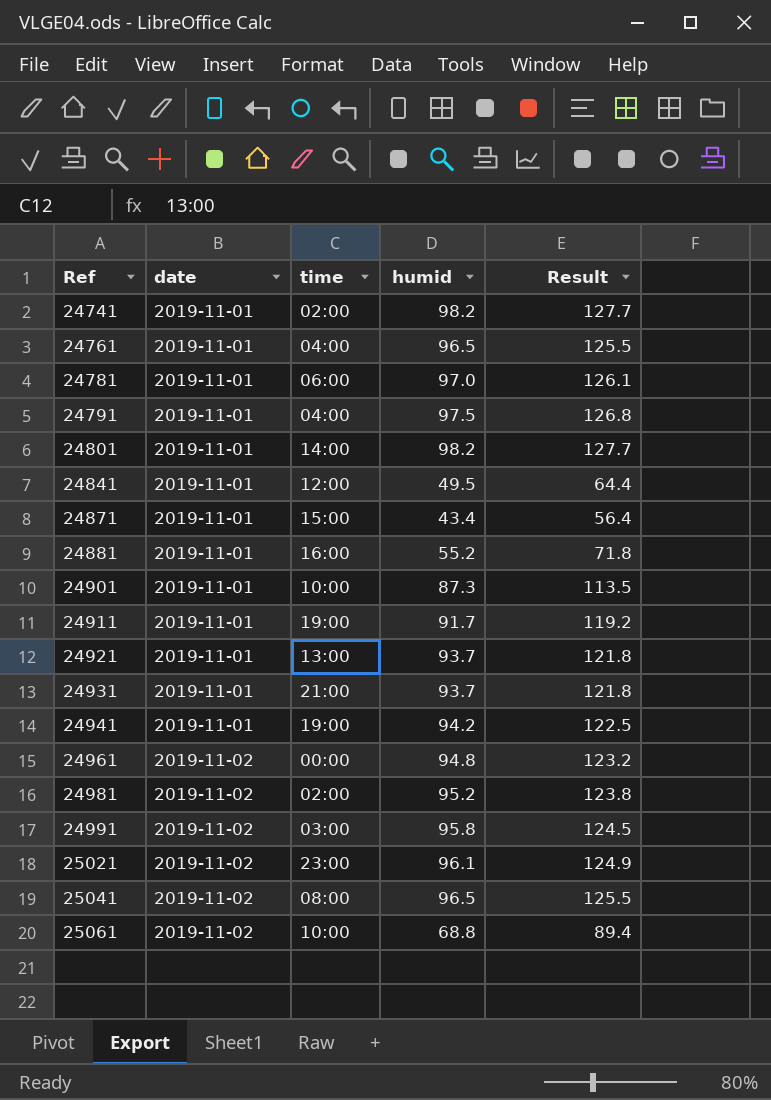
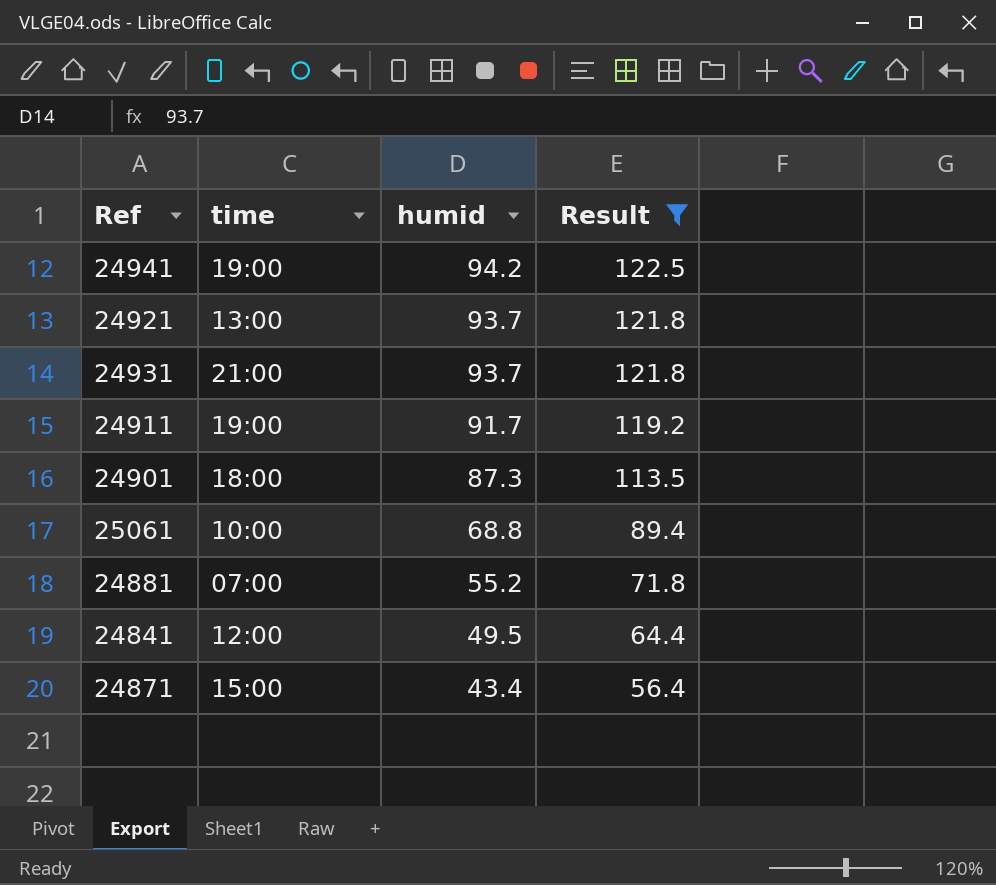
filter: none -> Result <= 122.5
row order: Ref ascending -> humid descending
column date | position: 2 -> none
24901 | time: 10:00 -> 18:00
24881 | time: 16:00 -> 07:00

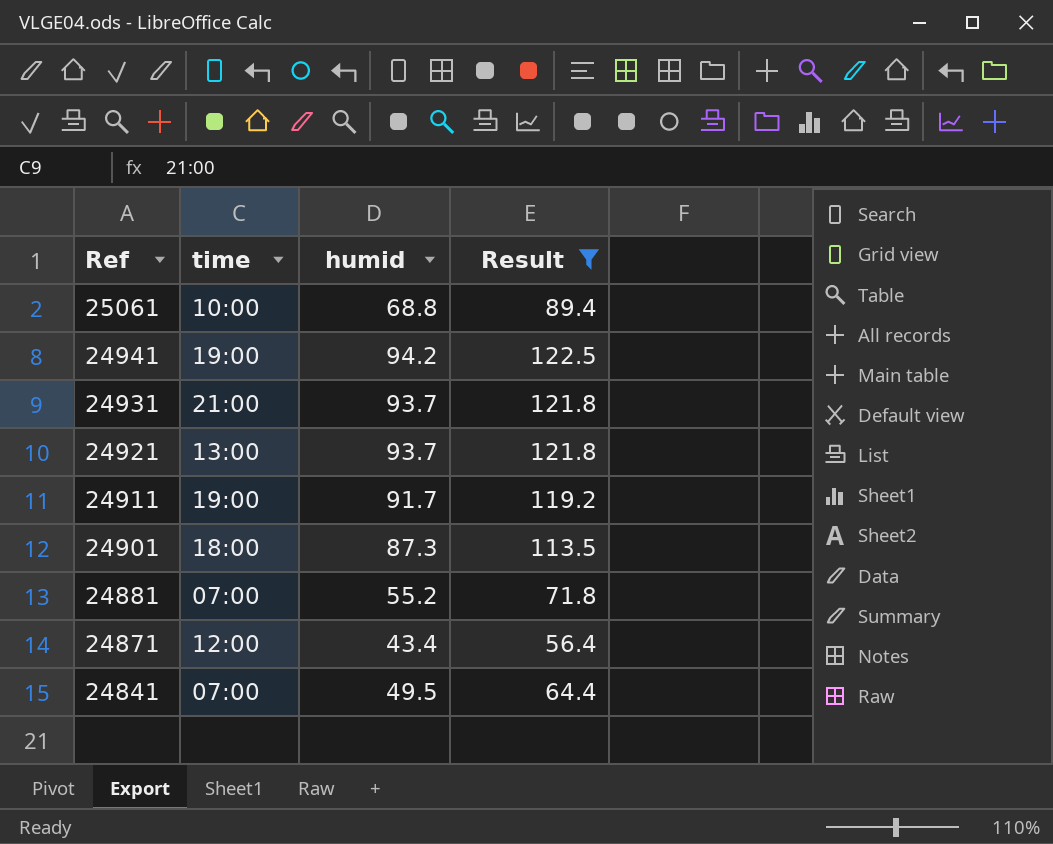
row order: humid descending -> Ref descending
24871 | time: 15:00 -> 12:00
24841 | time: 12:00 -> 07:00

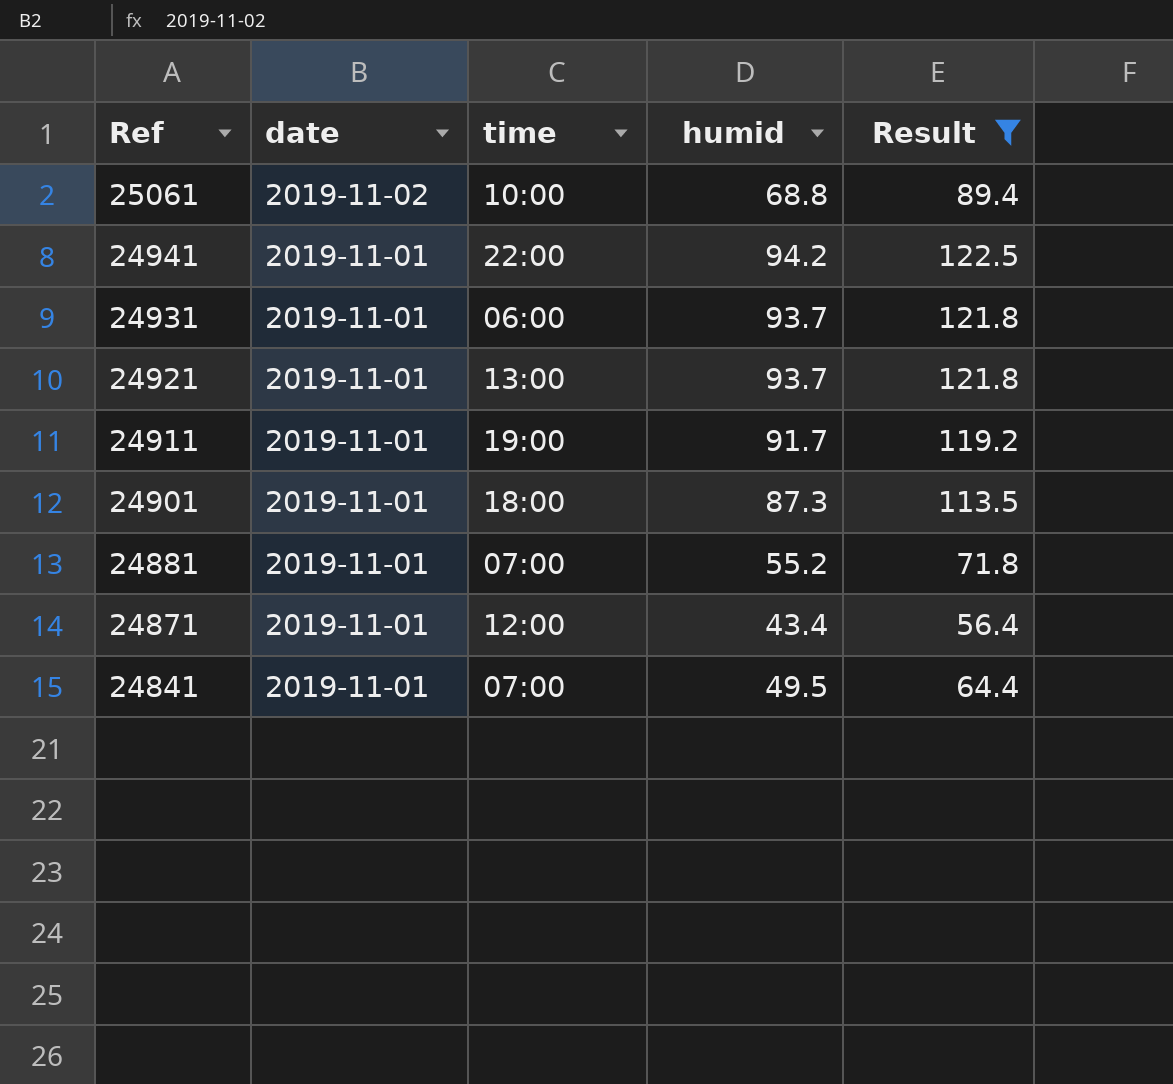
column date | position: none -> 2
24941 | time: 19:00 -> 22:00
24931 | time: 21:00 -> 06:00

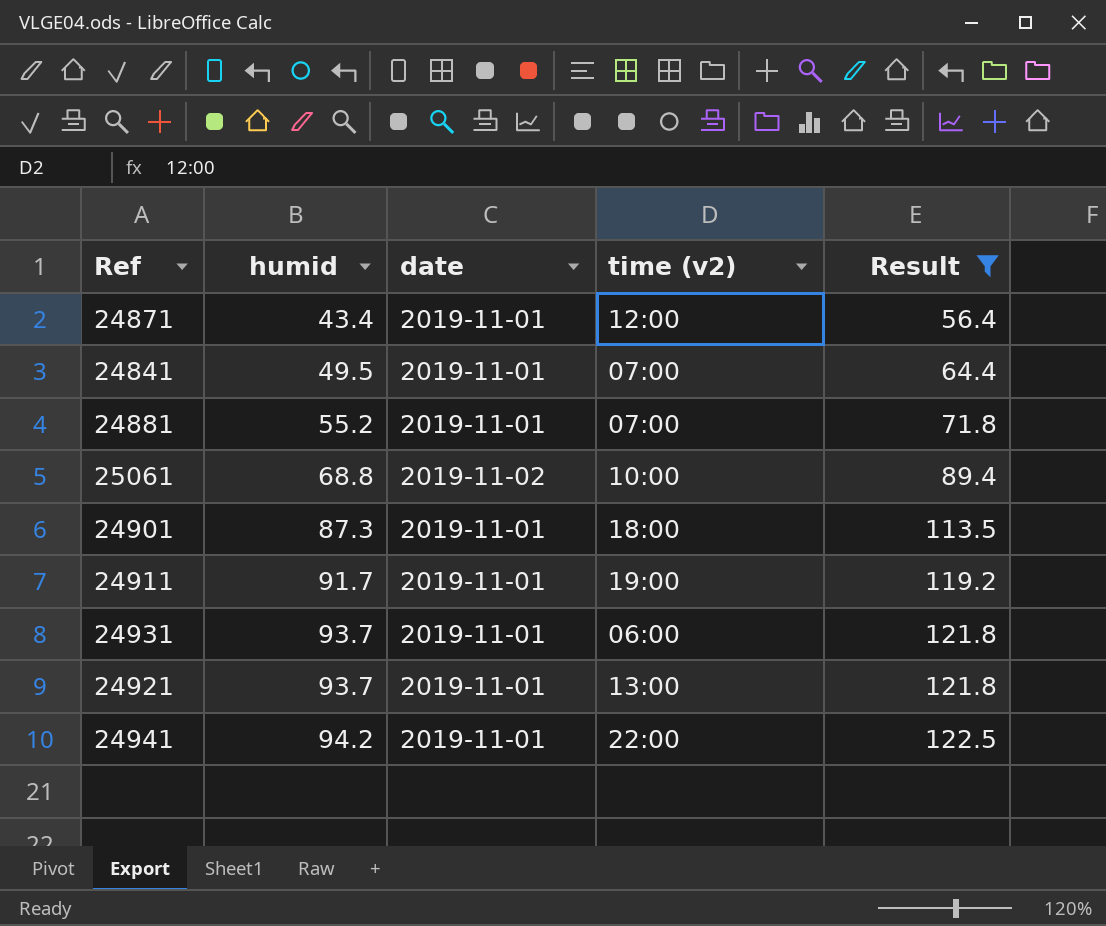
row order: Ref descending -> humid ascending
column humid | position: 4 -> 2
column name: time -> time (v2)

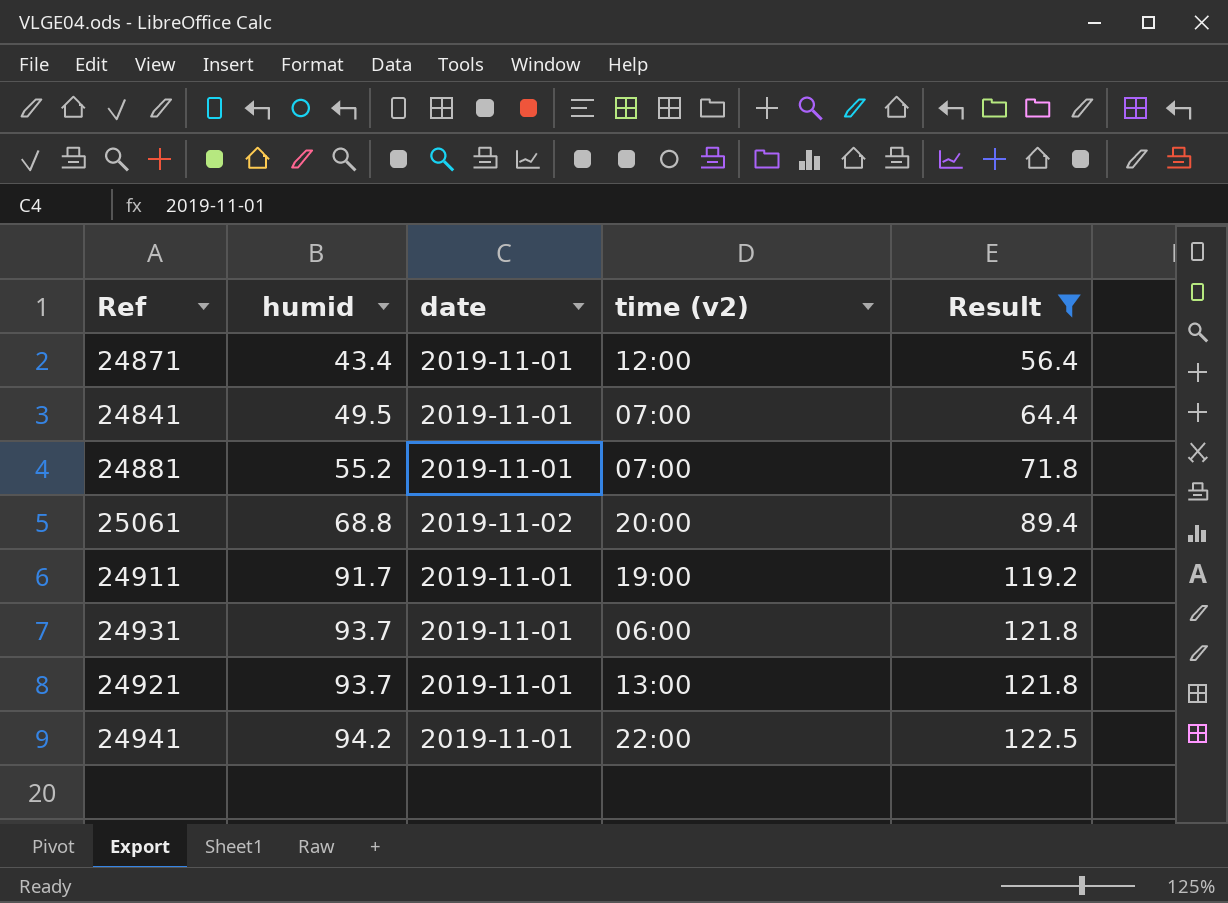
row 24901: 87.3 | 2019-11-01 | 18:00 | 113.5 -> none
25061 | time (v2): 10:00 -> 20:00

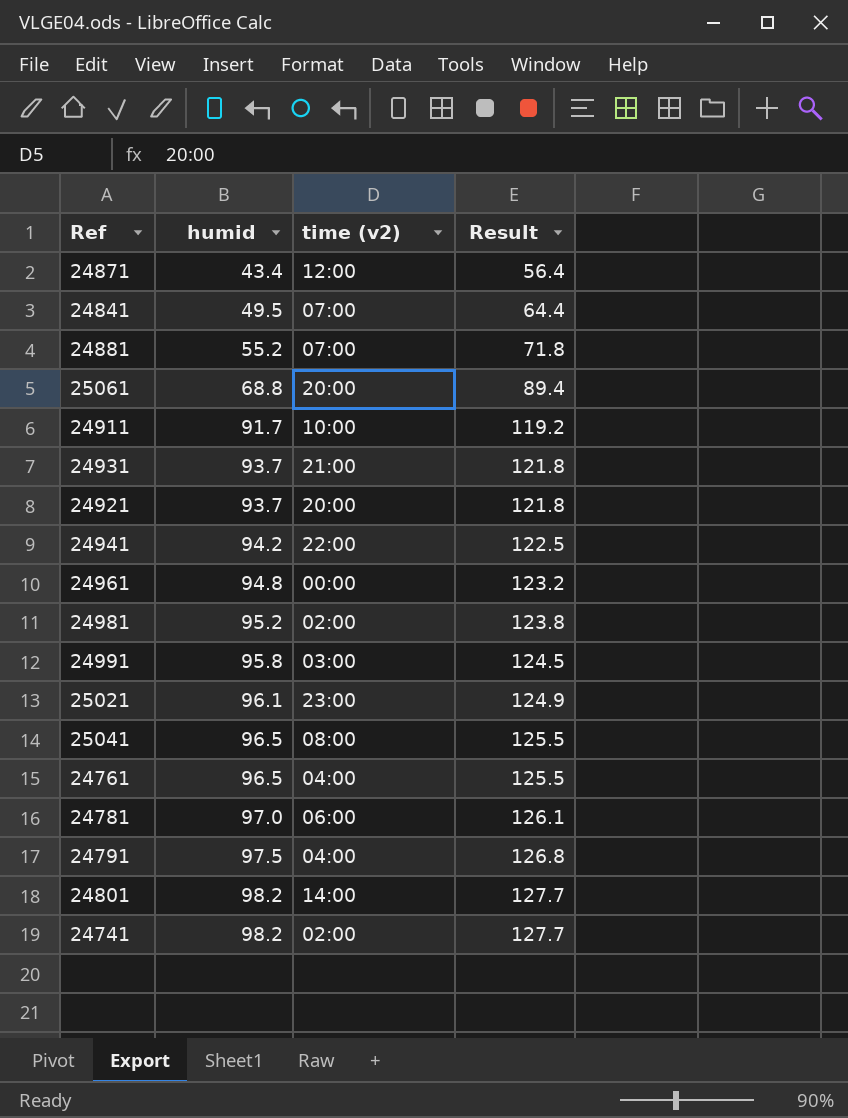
filter: Result <= 122.5 -> none
column date | position: 3 -> none
24911 | time (v2): 19:00 -> 10:00
24931 | time (v2): 06:00 -> 21:00
24921 | time (v2): 13:00 -> 20:00

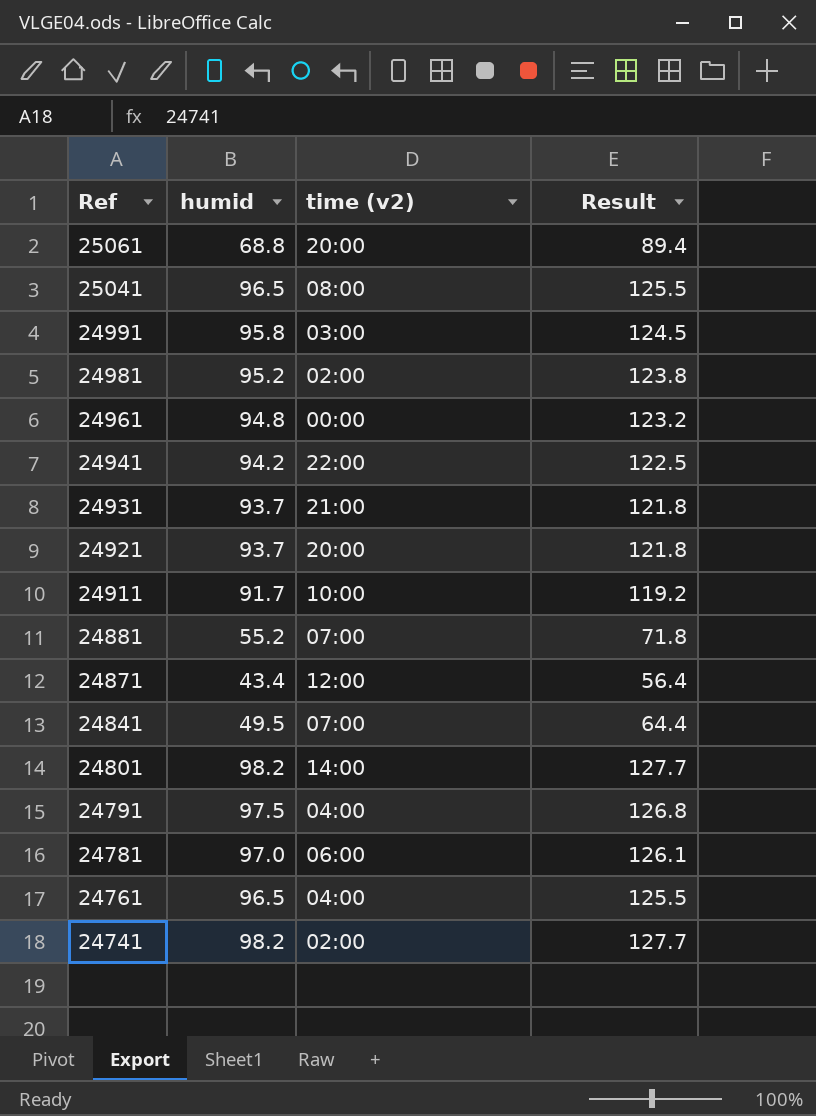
row order: humid ascending -> Ref descending
row 25021: 96.1 | 23:00 | 124.9 -> none

